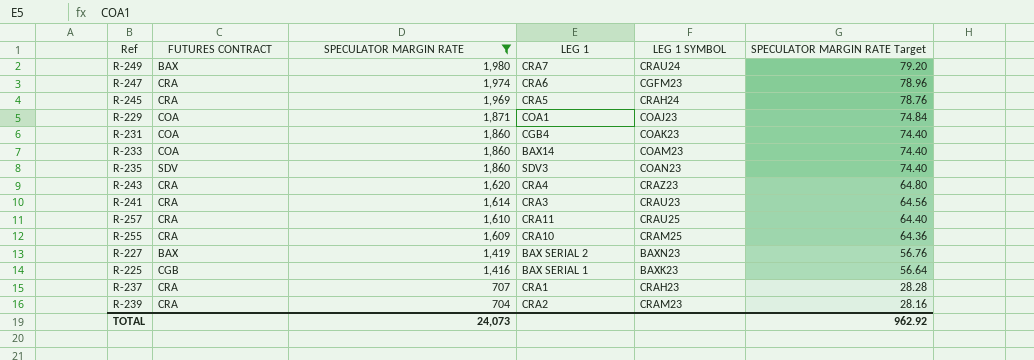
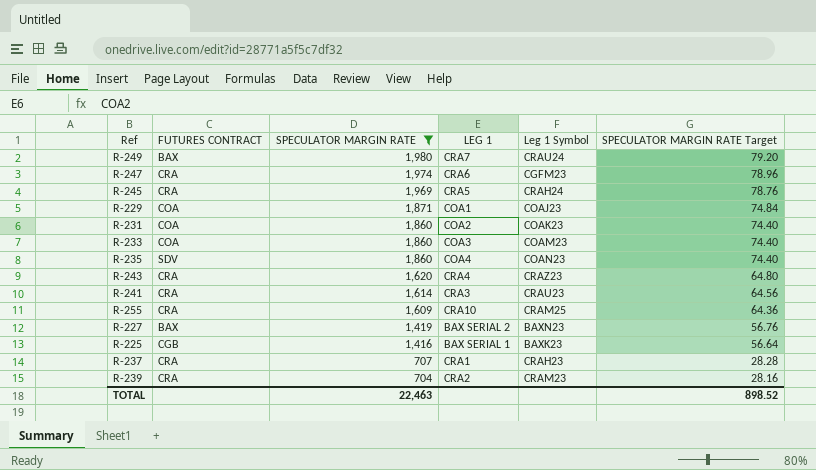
column name: LEG 1 SYMBOL -> Leg 1 Symbol
row R-257: CRA | 1,610 | CRA11 | CRAU25 | 64.40 -> none
R-231 | LEG 1: CGB4 -> COA2
R-233 | LEG 1: BAX14 -> COA3
R-235 | LEG 1: SDV3 -> COA4
TOTAL | SPECULATOR MARGIN RATE: 24,073 -> 22,463
TOTAL | SPECULATOR MARGIN RATE Target: 962.92 -> 898.52

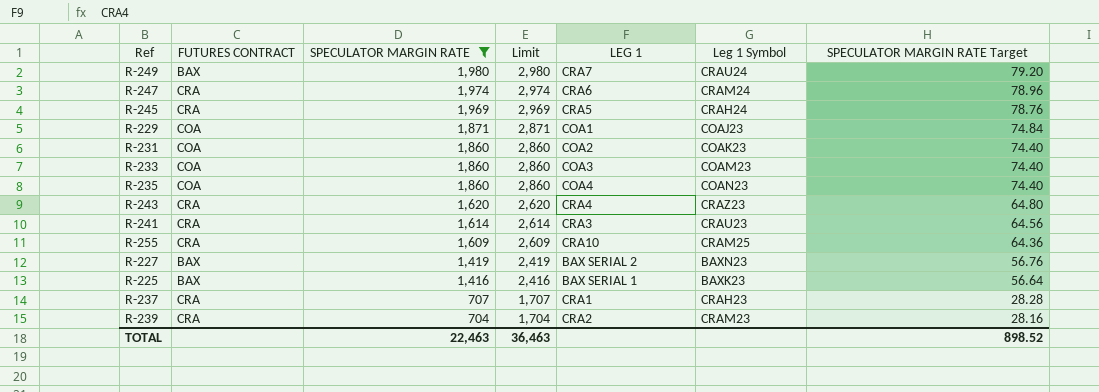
column Limit | formula: none -> [SPECULATOR MARGIN RATE] + 1000
R-247 | Leg 1 Symbol: CGFM23 -> CRAM24
R-235 | FUTURES CONTRACT: SDV -> COA
R-225 | FUTURES CONTRACT: CGB -> BAX

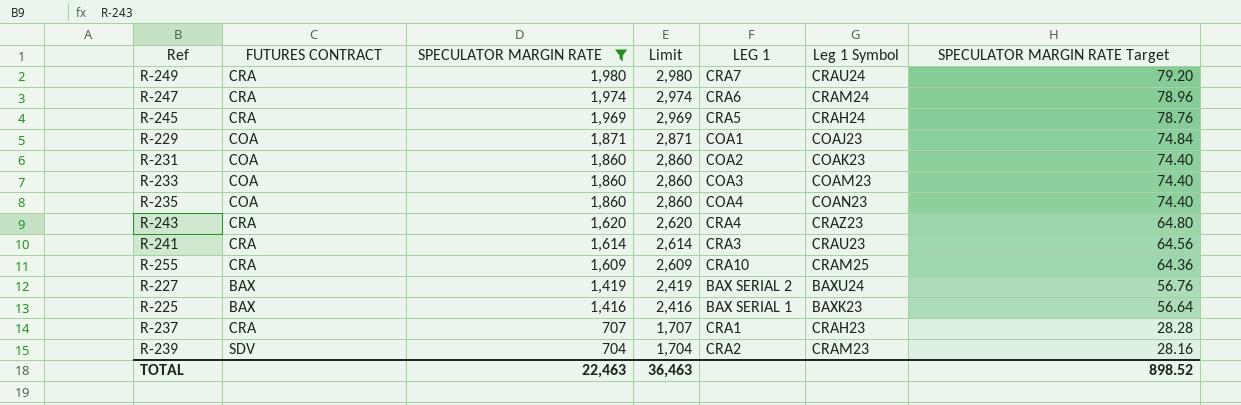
R-249 | FUTURES CONTRACT: BAX -> CRA
R-227 | Leg 1 Symbol: BAXN23 -> BAXU24
R-239 | FUTURES CONTRACT: CRA -> SDV

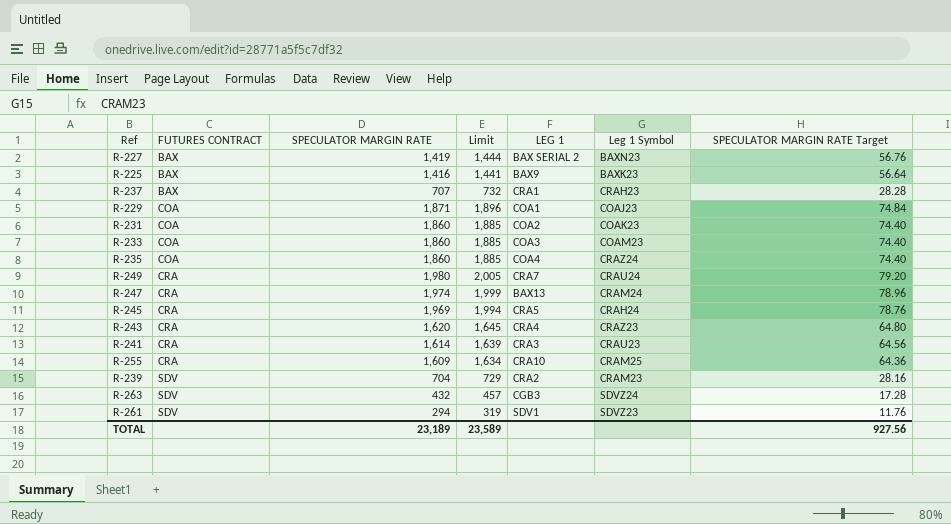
filter: SPECULATOR MARGIN RATE >= 704 -> none
row order: SPECULATOR MARGIN RATE descending -> FUTURES CONTRACT ascending
column Limit | formula: [SPECULATOR MARGIN RATE] + 1000 -> [SPECULATOR MARGIN RATE] + 25
R-227 | Leg 1 Symbol: BAXU24 -> BAXN23
R-225 | LEG 1: BAX SERIAL 1 -> BAX9
R-237 | FUTURES CONTRACT: CRA -> BAX
R-235 | Leg 1 Symbol: COAN23 -> CRAZ24
R-247 | LEG 1: CRA6 -> BAX13
TOTAL | SPECULATOR MARGIN RATE: 22,463 -> 23,189
TOTAL | Limit: 36,463 -> 23,589
TOTAL | SPECULATOR MARGIN RATE Target: 898.52 -> 927.56

